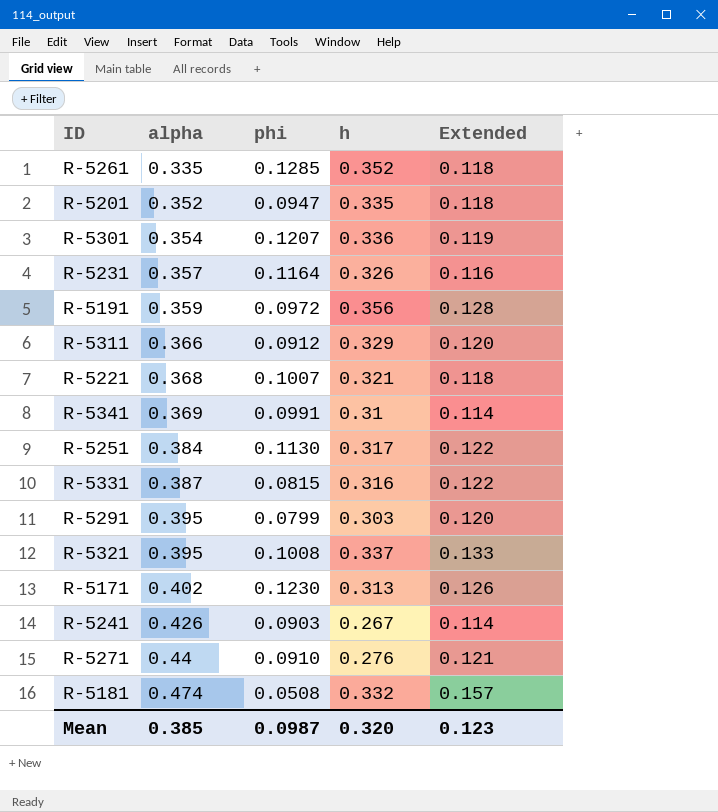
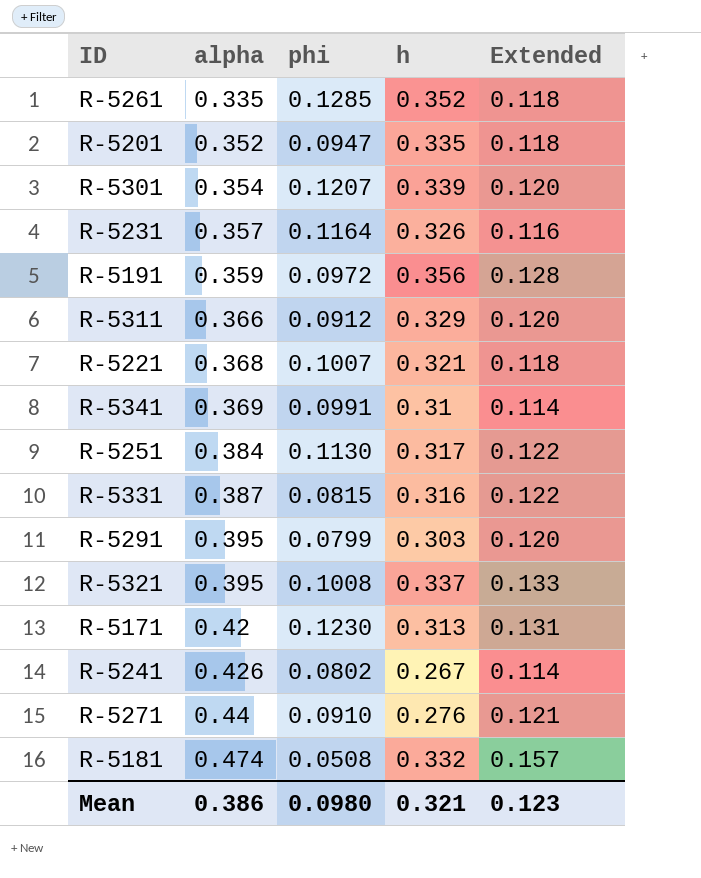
R-5301 | h: 0.336 -> 0.339
R-5301 | Extended: 0.119 -> 0.120
R-5171 | alpha: 0.402 -> 0.42
R-5171 | Extended: 0.126 -> 0.131
R-5241 | phi: 0.0903 -> 0.0802
Mean | alpha: 0.385 -> 0.386
Mean | phi: 0.0987 -> 0.0980
Mean | h: 0.320 -> 0.321

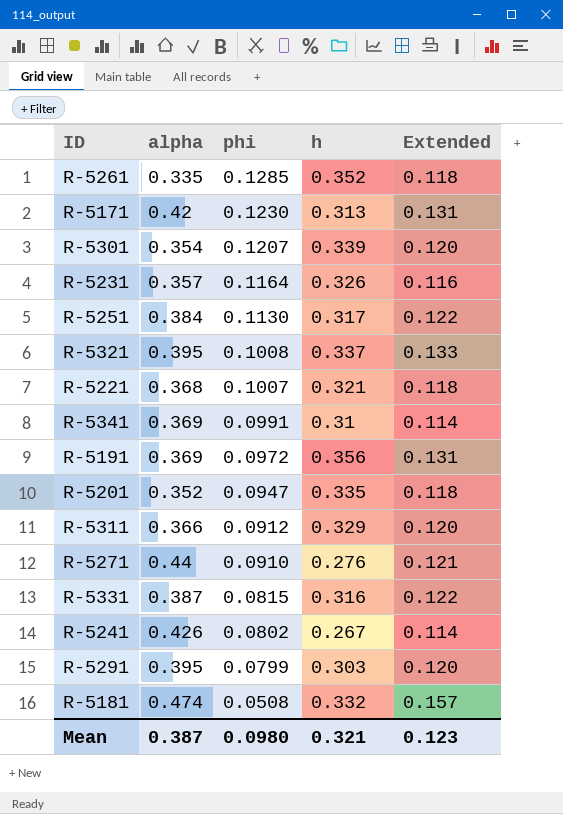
row order: alpha ascending -> phi descending
R-5191 | alpha: 0.359 -> 0.369
R-5191 | Extended: 0.128 -> 0.131
Mean | alpha: 0.386 -> 0.387

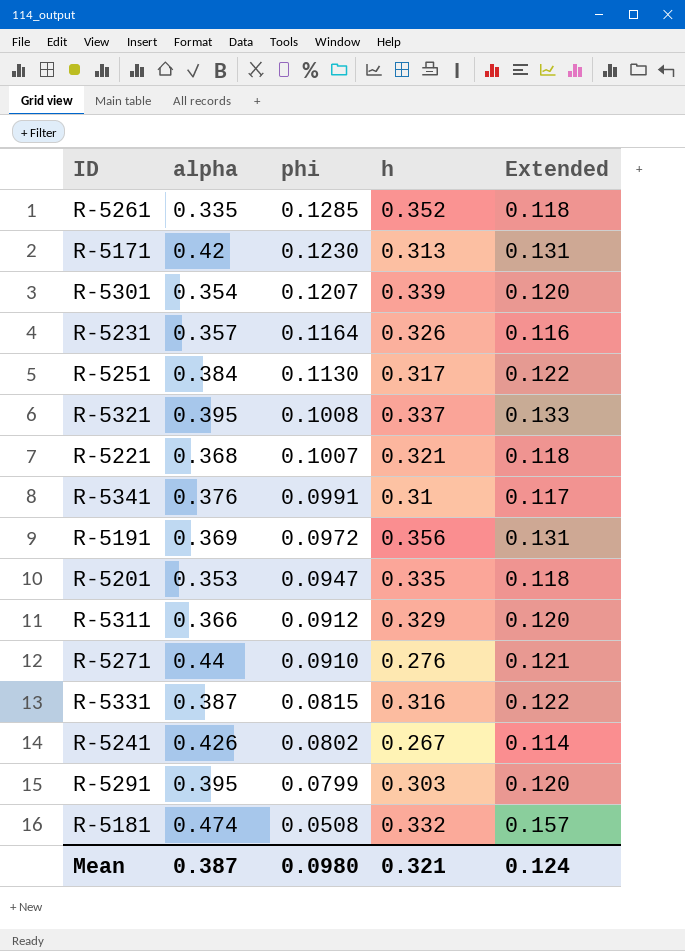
R-5341 | alpha: 0.369 -> 0.376
R-5341 | Extended: 0.114 -> 0.117
R-5201 | alpha: 0.352 -> 0.353
Mean | Extended: 0.123 -> 0.124

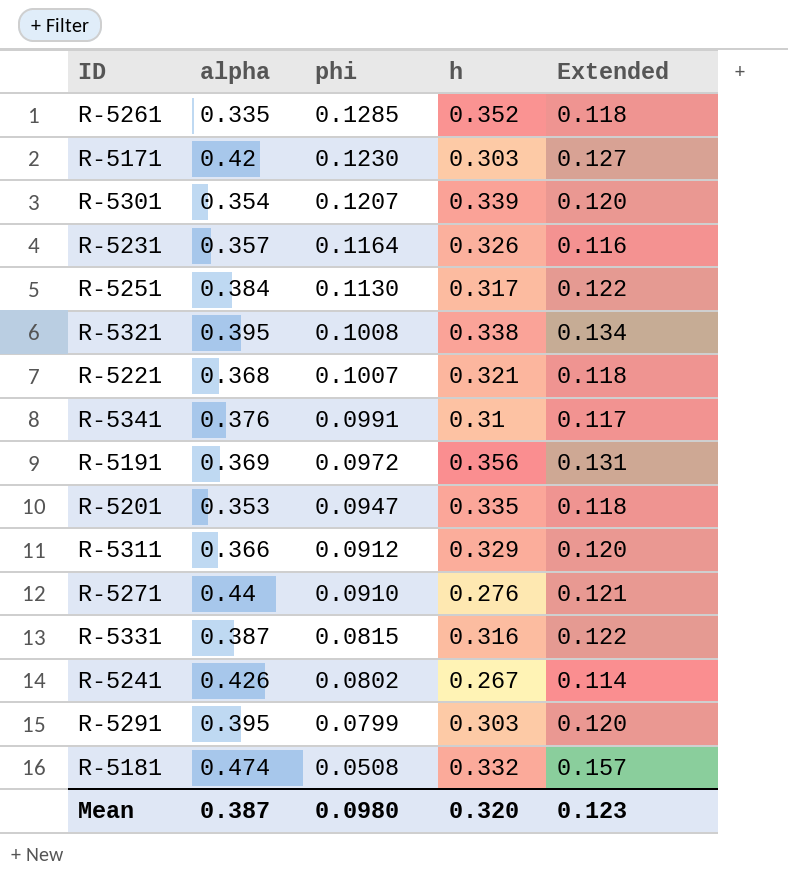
R-5171 | h: 0.313 -> 0.303
R-5171 | Extended: 0.131 -> 0.127
R-5321 | h: 0.337 -> 0.338
R-5321 | Extended: 0.133 -> 0.134
Mean | h: 0.321 -> 0.320
Mean | Extended: 0.124 -> 0.123

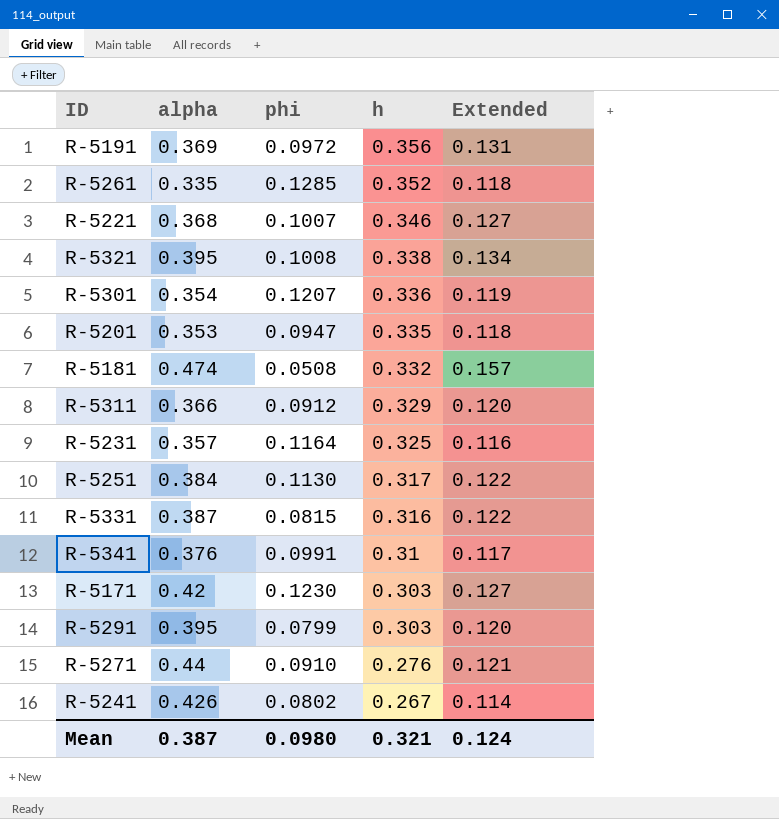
row order: phi descending -> h descending
R-5221 | h: 0.321 -> 0.346
R-5221 | Extended: 0.118 -> 0.127
R-5301 | h: 0.339 -> 0.336
R-5301 | Extended: 0.120 -> 0.119
R-5231 | h: 0.326 -> 0.325
Mean | h: 0.320 -> 0.321
Mean | Extended: 0.123 -> 0.124

